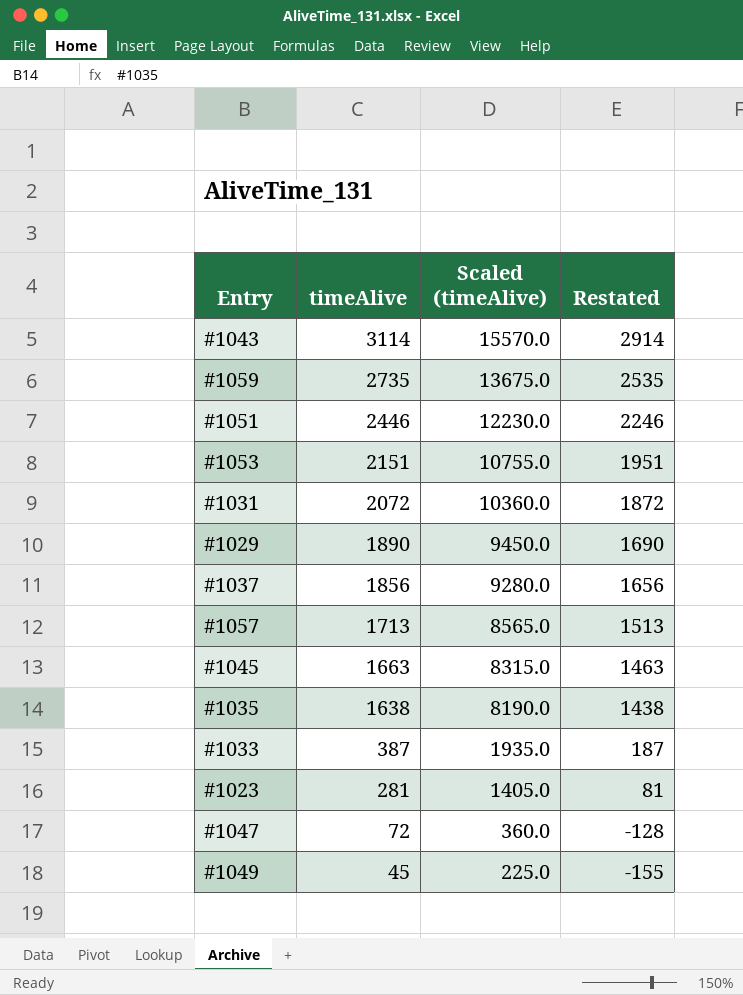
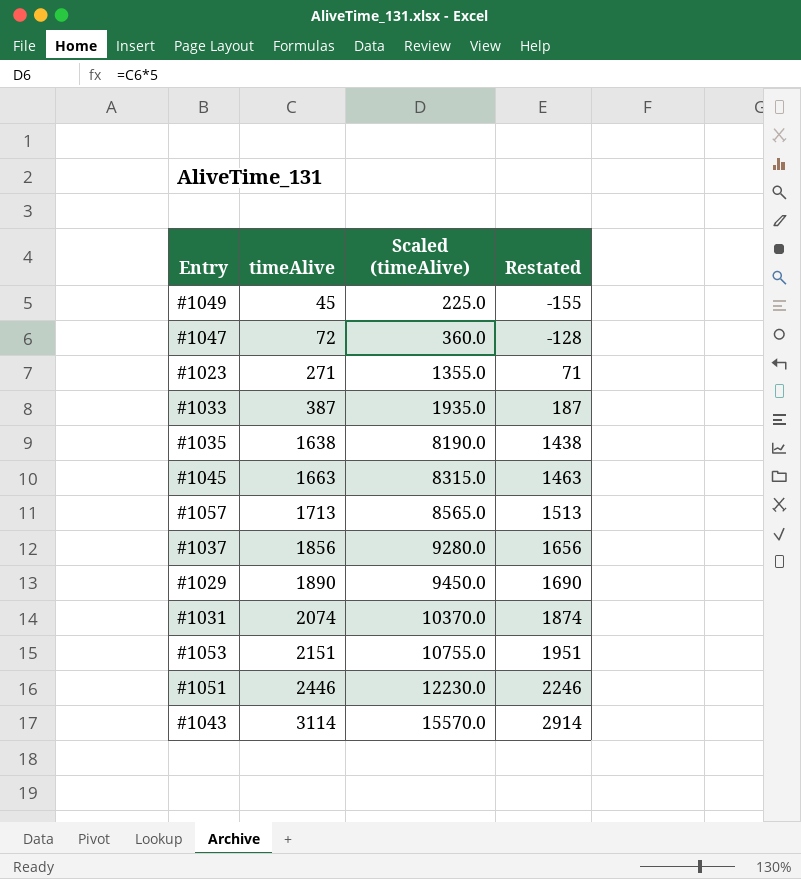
row order: timeAlive descending -> timeAlive ascending
row #1059: 2735 | 13675.0 | 2535 -> none
#1023 | timeAlive: 281 -> 271
#1023 | Scaled (timeAlive): 1405.0 -> 1355.0
#1023 | Restated: 81 -> 71
#1031 | timeAlive: 2072 -> 2074
#1031 | Scaled (timeAlive): 10360.0 -> 10370.0
#1031 | Restated: 1872 -> 1874

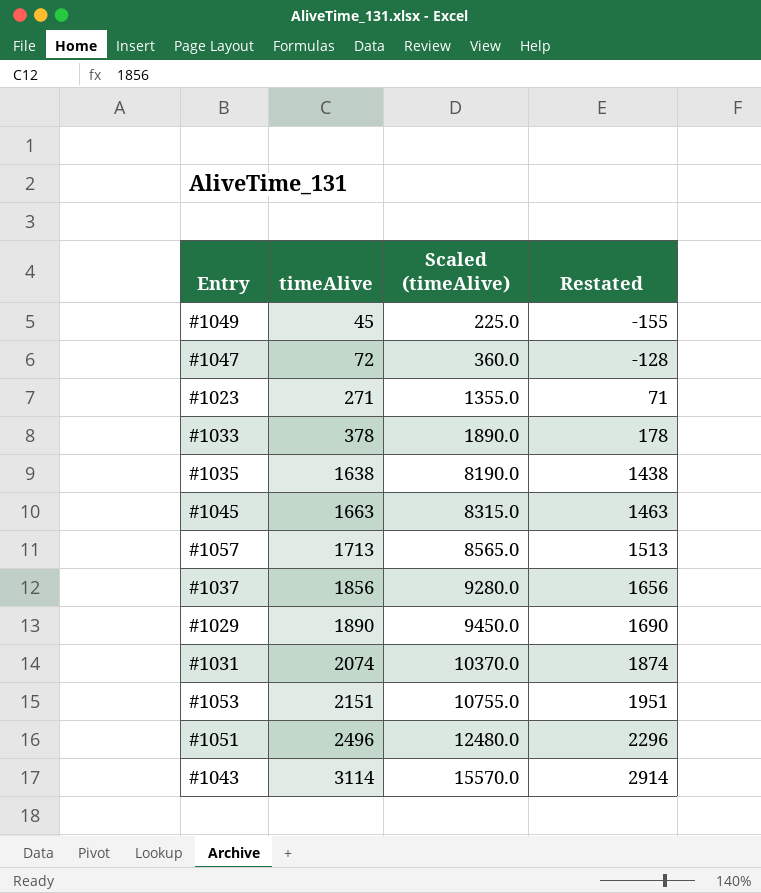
#1033 | timeAlive: 387 -> 378
#1033 | Scaled (timeAlive): 1935.0 -> 1890.0
#1033 | Restated: 187 -> 178
#1051 | timeAlive: 2446 -> 2496
#1051 | Scaled (timeAlive): 12230.0 -> 12480.0
#1051 | Restated: 2246 -> 2296

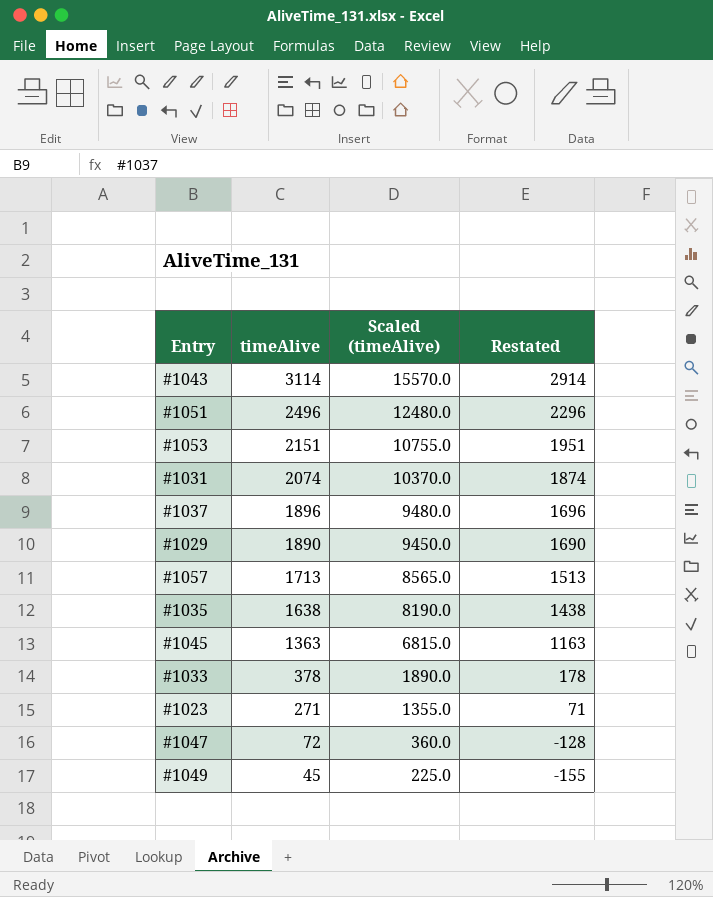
row order: timeAlive ascending -> timeAlive descending
#1037 | timeAlive: 1856 -> 1896
#1037 | Scaled (timeAlive): 9280.0 -> 9480.0
#1037 | Restated: 1656 -> 1696
#1045 | timeAlive: 1663 -> 1363
#1045 | Scaled (timeAlive): 8315.0 -> 6815.0
#1045 | Restated: 1463 -> 1163

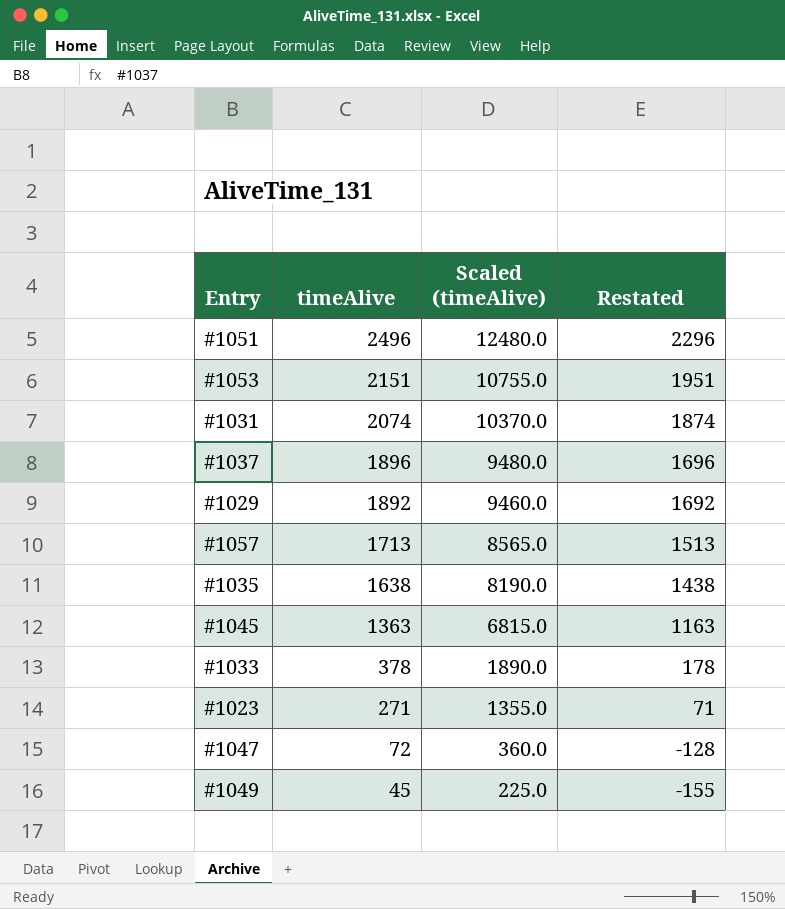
row #1043: 3114 | 15570.0 | 2914 -> none
#1029 | timeAlive: 1890 -> 1892
#1029 | Scaled (timeAlive): 9450.0 -> 9460.0
#1029 | Restated: 1690 -> 1692

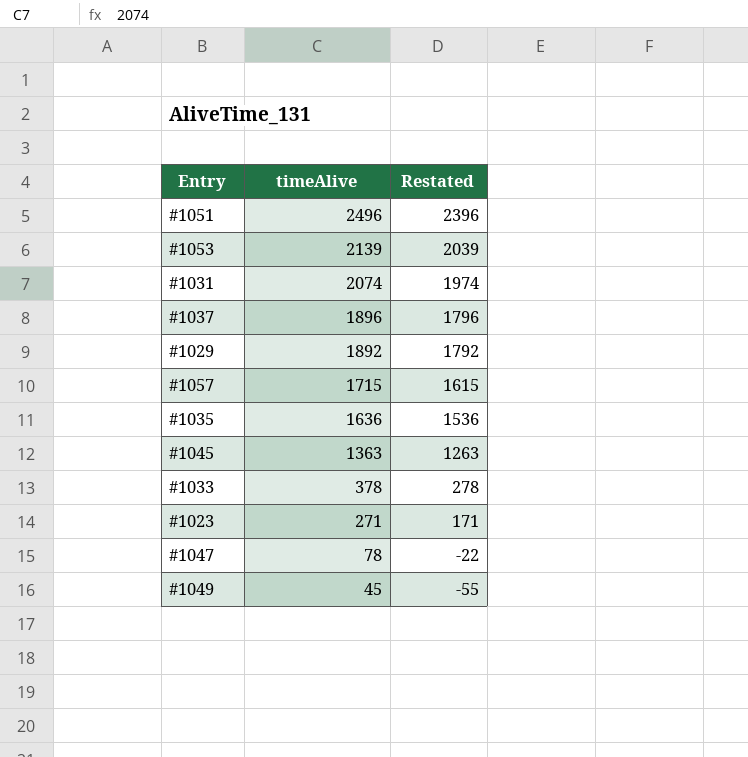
column Scaled (timeAlive) | formula: [timeAlive] * 5 -> none
column Restated | formula: [timeAlive] - 200 -> [timeAlive] - 100
#1053 | timeAlive: 2151 -> 2139
#1057 | timeAlive: 1713 -> 1715
#1035 | timeAlive: 1638 -> 1636
#1047 | timeAlive: 72 -> 78

